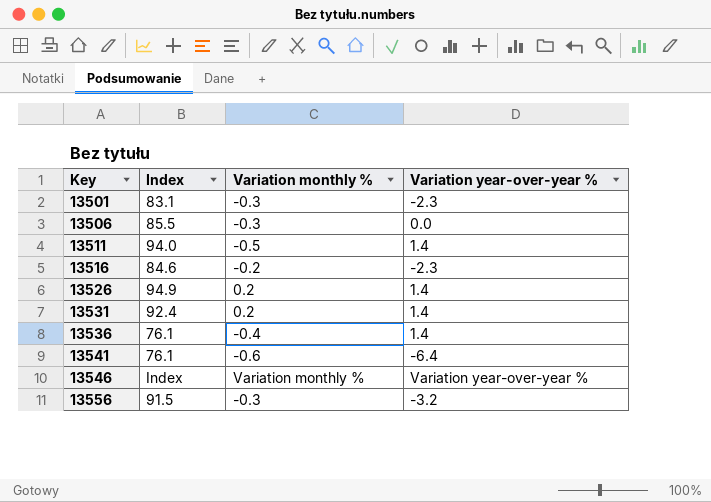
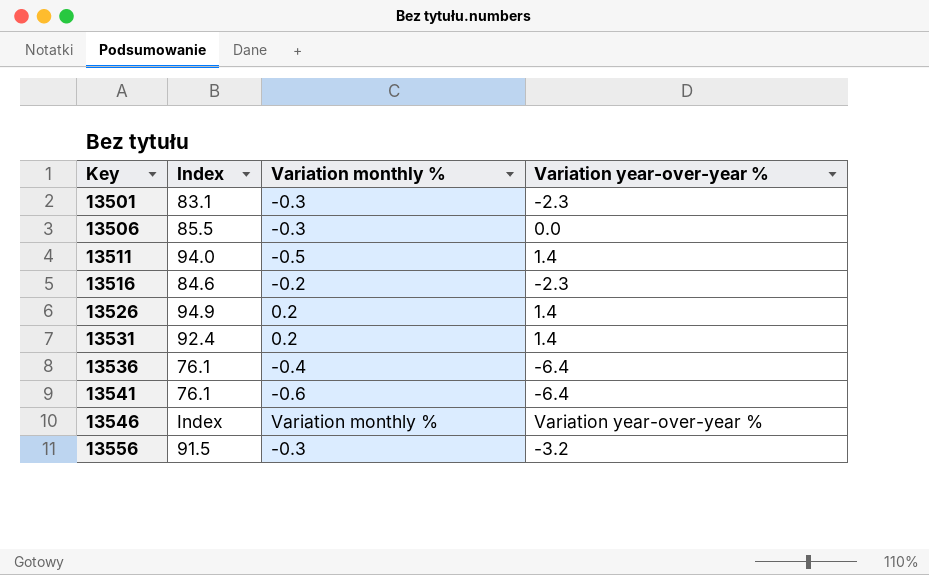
13536 | Variation year-over-year %: 1.4 -> -6.4

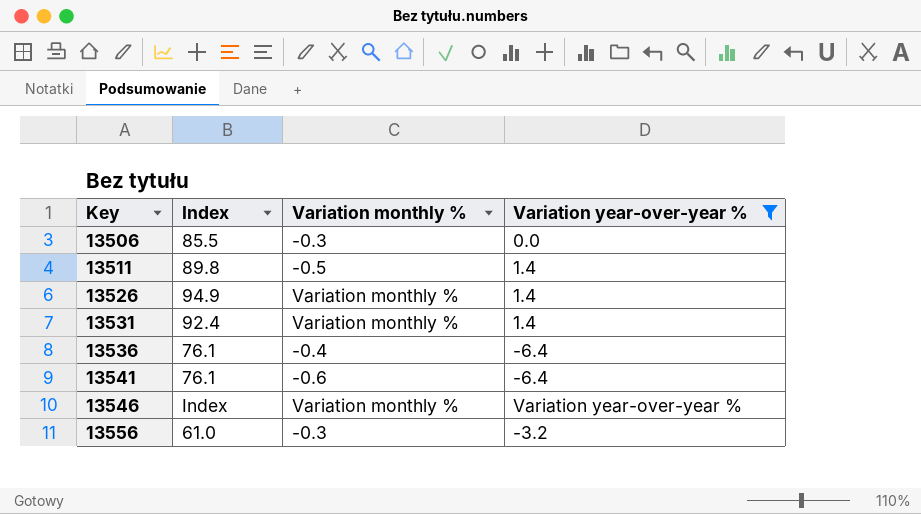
filter: none -> Variation year-over-year % != -2.3
13511 | Index: 94.0 -> 89.8
13526 | Variation monthly %: 0.2 -> Variation monthly %
13531 | Variation monthly %: 0.2 -> Variation monthly %
13556 | Index: 91.5 -> 61.0

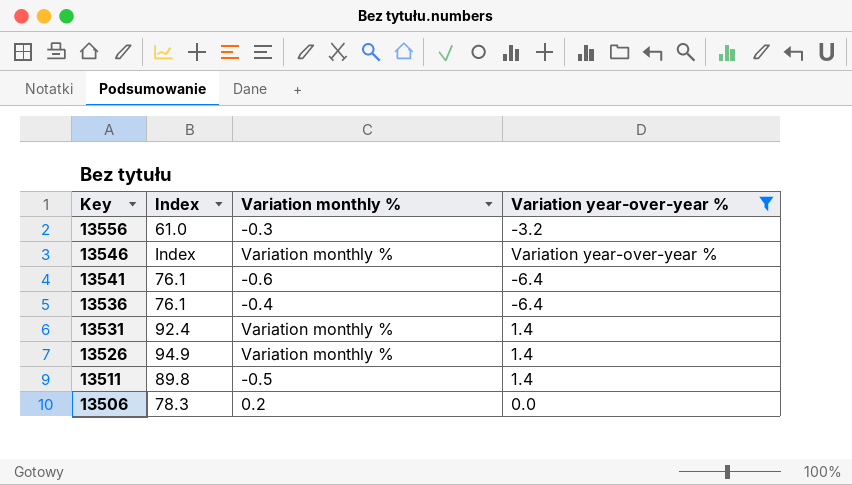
row order: Key ascending -> Key descending
13506 | Index: 85.5 -> 78.3
13506 | Variation monthly %: -0.3 -> 0.2

